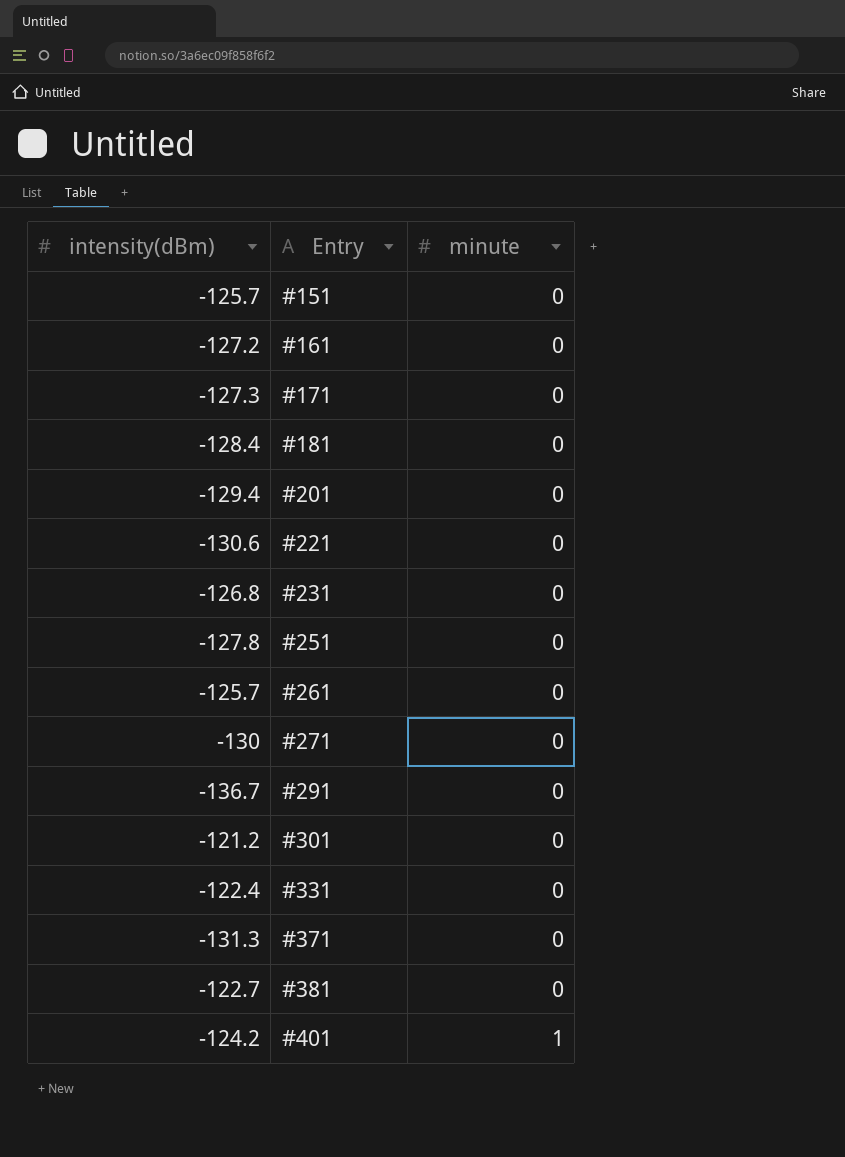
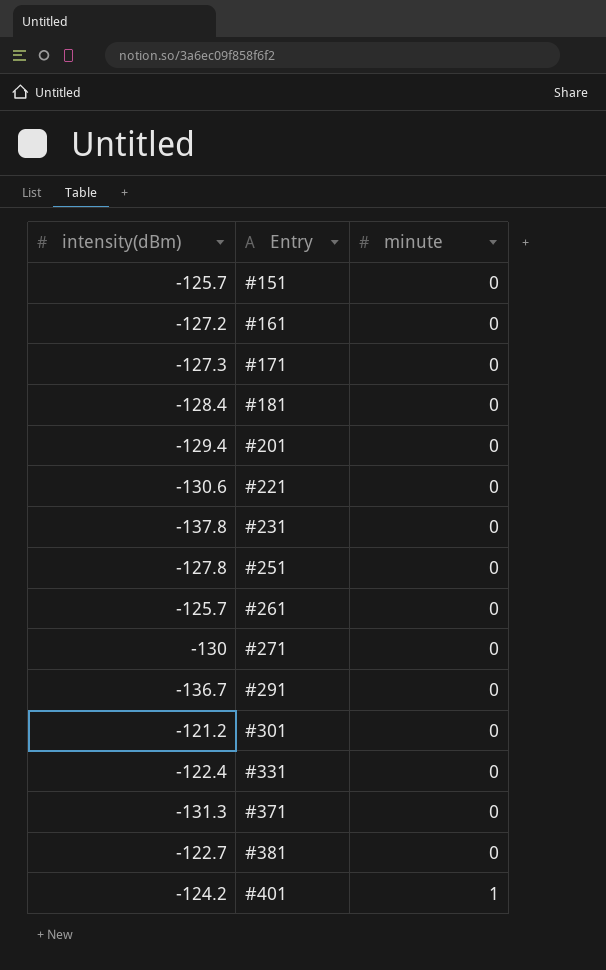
#231 | intensity(dBm): -126.8 -> -137.8

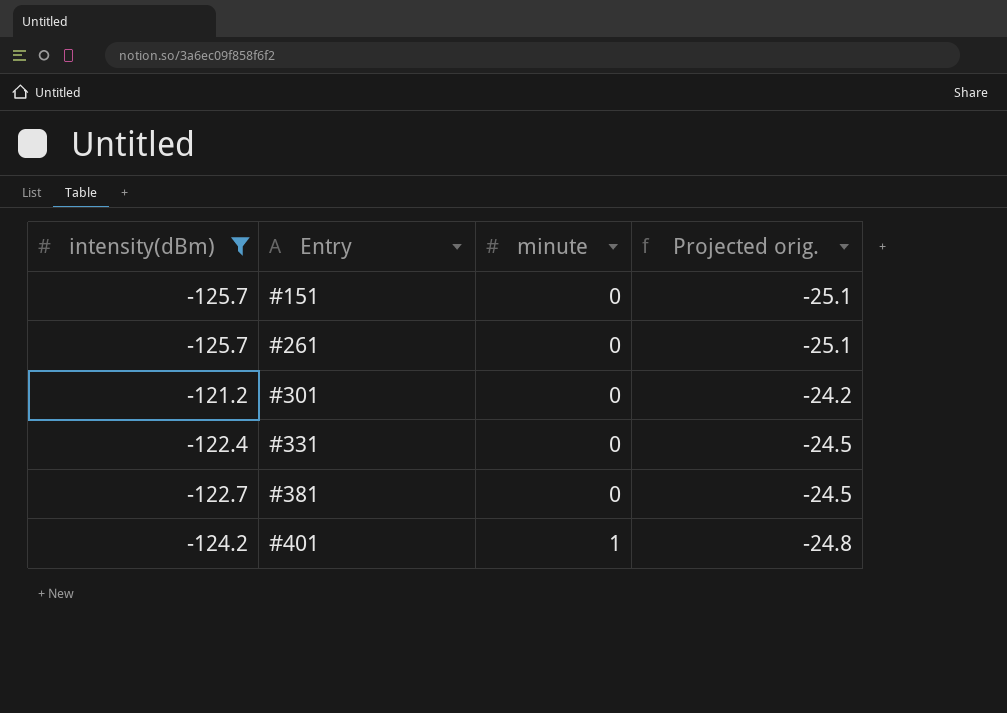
filter: none -> intensity(dBm) >= -125.7
column Projected orig. | formula: none -> [intensity(dBm)] * 0.2

